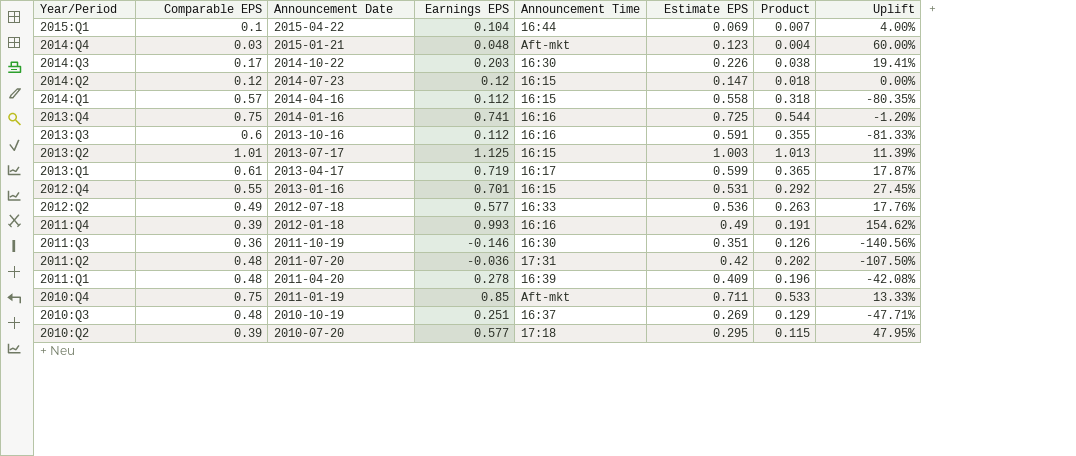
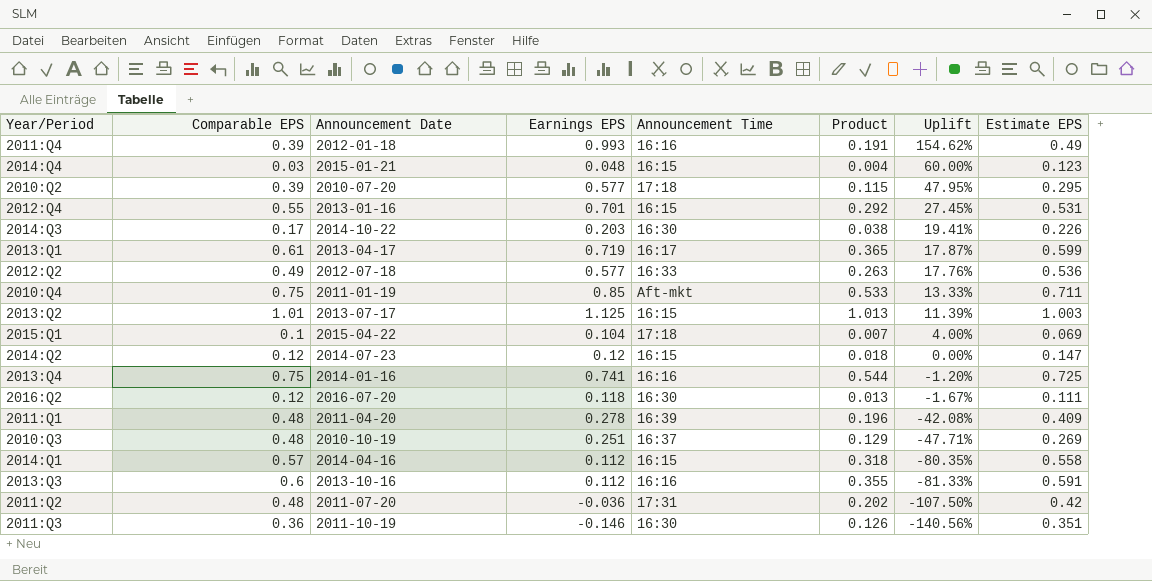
row order: Year/Period descending -> Uplift descending
column Estimate EPS | position: 6 -> 8
2014:Q4 | Announcement Time: Aft-mkt -> 16:15
2015:Q1 | Announcement Time: 16:44 -> 17:18
row 2016:Q2: none -> 0.12 | 2016-07-20 | 0.118 | 16:30 | 0.013 | -1.67% | 0.111

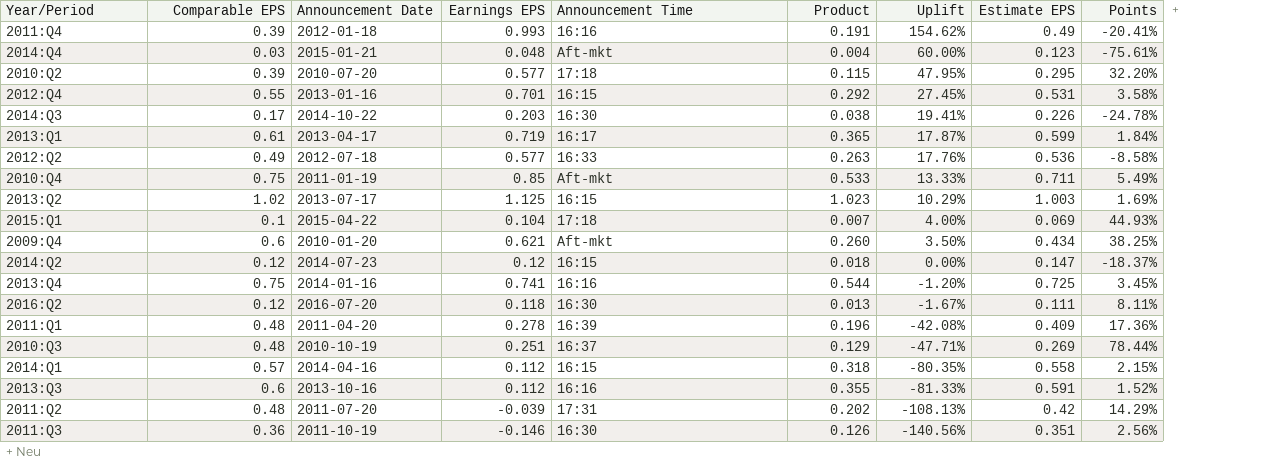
column Points | formula: none -> ([Comparable EPS] - [Estimate EPS]) / [Estimate EPS]
2014:Q4 | Announcement Time: 16:15 -> Aft-mkt
2013:Q2 | Comparable EPS: 1.01 -> 1.02
2013:Q2 | Product: 1.013 -> 1.023
2013:Q2 | Uplift: 11.39% -> 10.29%
row 2009:Q4: none -> 0.6 | 2010-01-20 | 0.621 | Aft-mkt | 0.260 | 3.50% | 0.434 | 38.25%
2011:Q2 | Earnings EPS: -0.036 -> -0.039
2011:Q2 | Uplift: -107.50% -> -108.13%

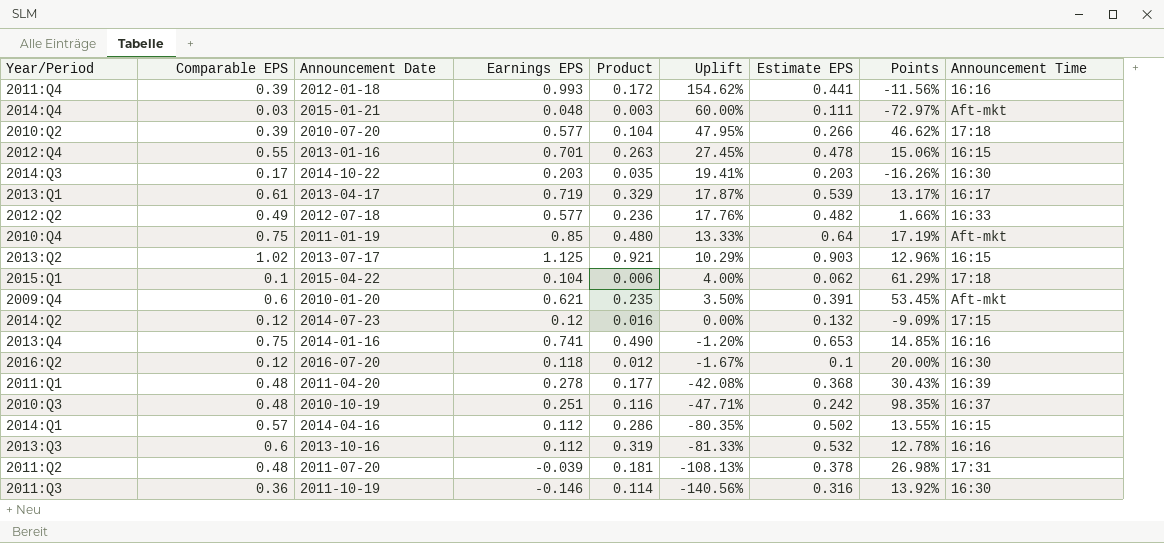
column Announcement Time | position: 5 -> 9
2011:Q4 | Product: 0.191 -> 0.172
2011:Q4 | Estimate EPS: 0.49 -> 0.441
2011:Q4 | Points: -20.41% -> -11.56%
2014:Q4 | Product: 0.004 -> 0.003
2014:Q4 | Estimate EPS: 0.123 -> 0.111
2014:Q4 | Points: -75.61% -> -72.97%
2010:Q2 | Product: 0.115 -> 0.104
2010:Q2 | Estimate EPS: 0.295 -> 0.266
2010:Q2 | Points: 32.20% -> 46.62%
2012:Q4 | Product: 0.292 -> 0.263
2012:Q4 | Estimate EPS: 0.531 -> 0.478
2012:Q4 | Points: 3.58% -> 15.06%
2014:Q3 | Product: 0.038 -> 0.035
2014:Q3 | Estimate EPS: 0.226 -> 0.203
2014:Q3 | Points: -24.78% -> -16.26%
2013:Q1 | Product: 0.365 -> 0.329
2013:Q1 | Estimate EPS: 0.599 -> 0.539
2013:Q1 | Points: 1.84% -> 13.17%
2012:Q2 | Product: 0.263 -> 0.236
2012:Q2 | Estimate EPS: 0.536 -> 0.482
2012:Q2 | Points: -8.58% -> 1.66%
2010:Q4 | Product: 0.533 -> 0.480
2010:Q4 | Estimate EPS: 0.711 -> 0.64
2010:Q4 | Points: 5.49% -> 17.19%
2013:Q2 | Product: 1.023 -> 0.921
2013:Q2 | Estimate EPS: 1.003 -> 0.903
2013:Q2 | Points: 1.69% -> 12.96%
2015:Q1 | Product: 0.007 -> 0.006
2015:Q1 | Estimate EPS: 0.069 -> 0.062
2015:Q1 | Points: 44.93% -> 61.29%
2009:Q4 | Product: 0.260 -> 0.235
2009:Q4 | Estimate EPS: 0.434 -> 0.391
2009:Q4 | Points: 38.25% -> 53.45%
2014:Q2 | Product: 0.018 -> 0.016
2014:Q2 | Estimate EPS: 0.147 -> 0.132
2014:Q2 | Points: -18.37% -> -9.09%
2014:Q2 | Announcement Time: 16:15 -> 17:15
2013:Q4 | Product: 0.544 -> 0.490
2013:Q4 | Estimate EPS: 0.725 -> 0.653
2013:Q4 | Points: 3.45% -> 14.85%
2016:Q2 | Product: 0.013 -> 0.012
2016:Q2 | Estimate EPS: 0.111 -> 0.1
2016:Q2 | Points: 8.11% -> 20.00%
2011:Q1 | Product: 0.196 -> 0.177
2011:Q1 | Estimate EPS: 0.409 -> 0.368
2011:Q1 | Points: 17.36% -> 30.43%
2010:Q3 | Product: 0.129 -> 0.116
2010:Q3 | Estimate EPS: 0.269 -> 0.242
2010:Q3 | Points: 78.44% -> 98.35%
2014:Q1 | Product: 0.318 -> 0.286
2014:Q1 | Estimate EPS: 0.558 -> 0.502
2014:Q1 | Points: 2.15% -> 13.55%
2013:Q3 | Product: 0.355 -> 0.319
2013:Q3 | Estimate EPS: 0.591 -> 0.532
2013:Q3 | Points: 1.52% -> 12.78%
2011:Q2 | Product: 0.202 -> 0.181
2011:Q2 | Estimate EPS: 0.42 -> 0.378
2011:Q2 | Points: 14.29% -> 26.98%
2011:Q3 | Product: 0.126 -> 0.114
2011:Q3 | Estimate EPS: 0.351 -> 0.316
2011:Q3 | Points: 2.56% -> 13.92%

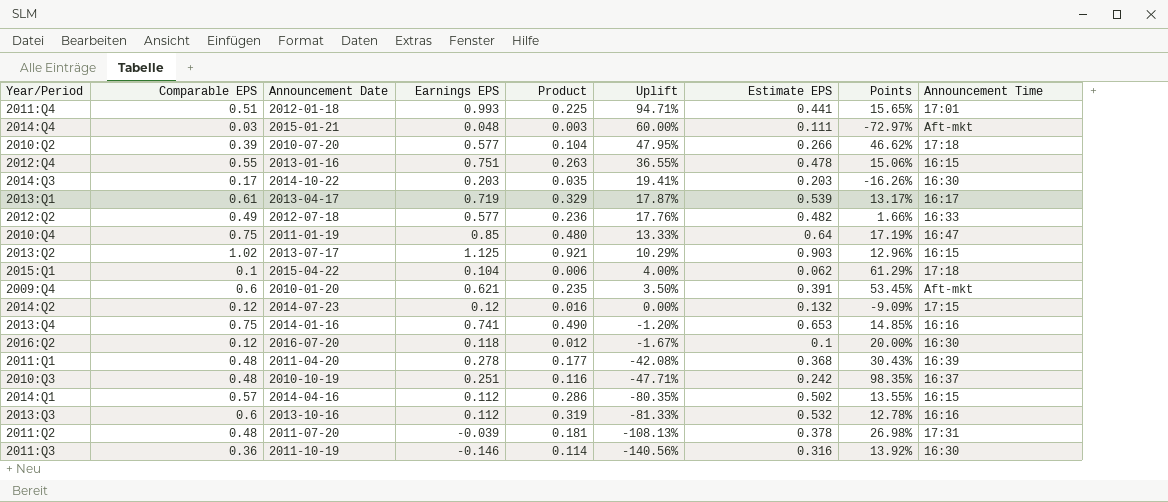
2011:Q4 | Comparable EPS: 0.39 -> 0.51
2011:Q4 | Product: 0.172 -> 0.225
2011:Q4 | Uplift: 154.62% -> 94.71%
2011:Q4 | Points: -11.56% -> 15.65%
2011:Q4 | Announcement Time: 16:16 -> 17:01
2012:Q4 | Earnings EPS: 0.701 -> 0.751
2012:Q4 | Uplift: 27.45% -> 36.55%
2010:Q4 | Announcement Time: Aft-mkt -> 16:47

